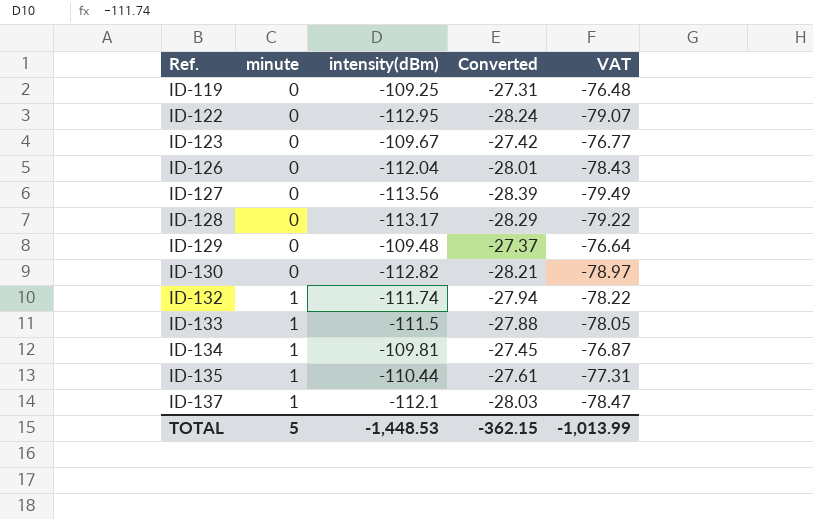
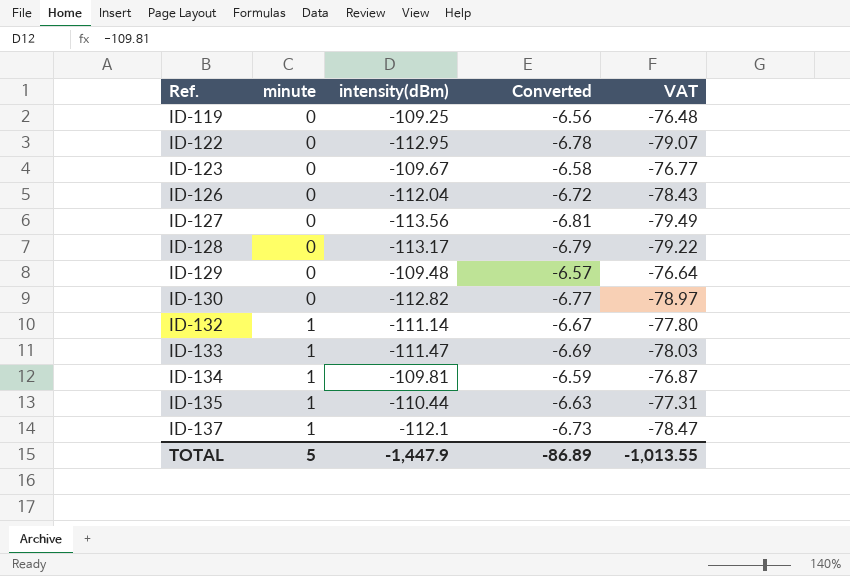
column Converted | formula: [intensity(dBm)] * 0.25 -> [intensity(dBm)] * 0.06
ID-132 | intensity(dBm): -111.74 -> -111.14
ID-132 | VAT: -78.22 -> -77.80
ID-133 | intensity(dBm): -111.5 -> -111.47
ID-133 | VAT: -78.05 -> -78.03
TOTAL | intensity(dBm): -1,448.53 -> -1,447.9
TOTAL | Converted: -362.15 -> -86.89
TOTAL | VAT: -1,013.99 -> -1,013.55

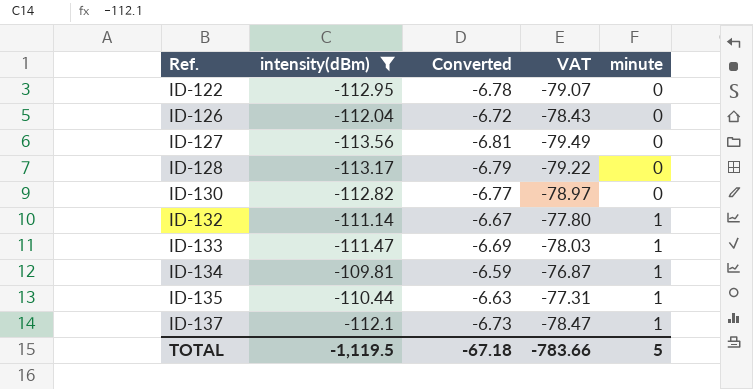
filter: none -> intensity(dBm) <= -109.81
column minute | position: 2 -> 5
TOTAL | intensity(dBm): -1,447.9 -> -1,119.5
TOTAL | Converted: -86.89 -> -67.18
TOTAL | VAT: -1,013.55 -> -783.66

